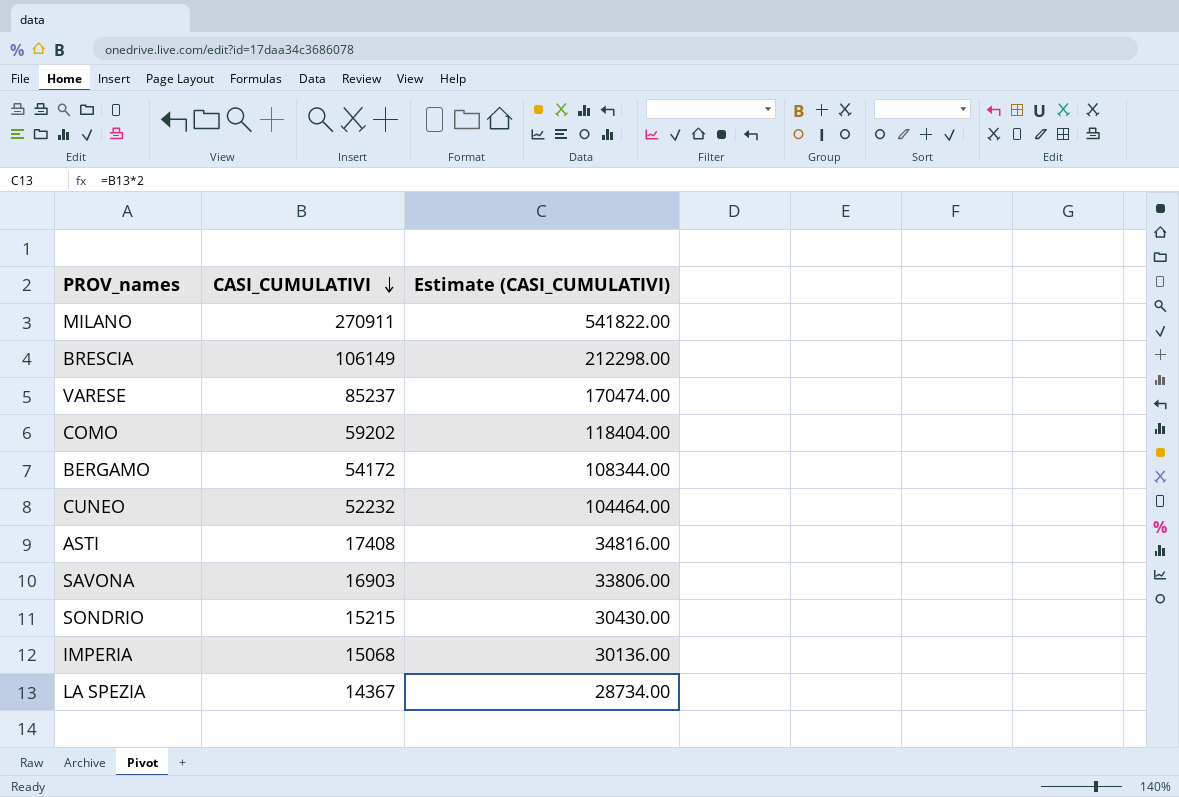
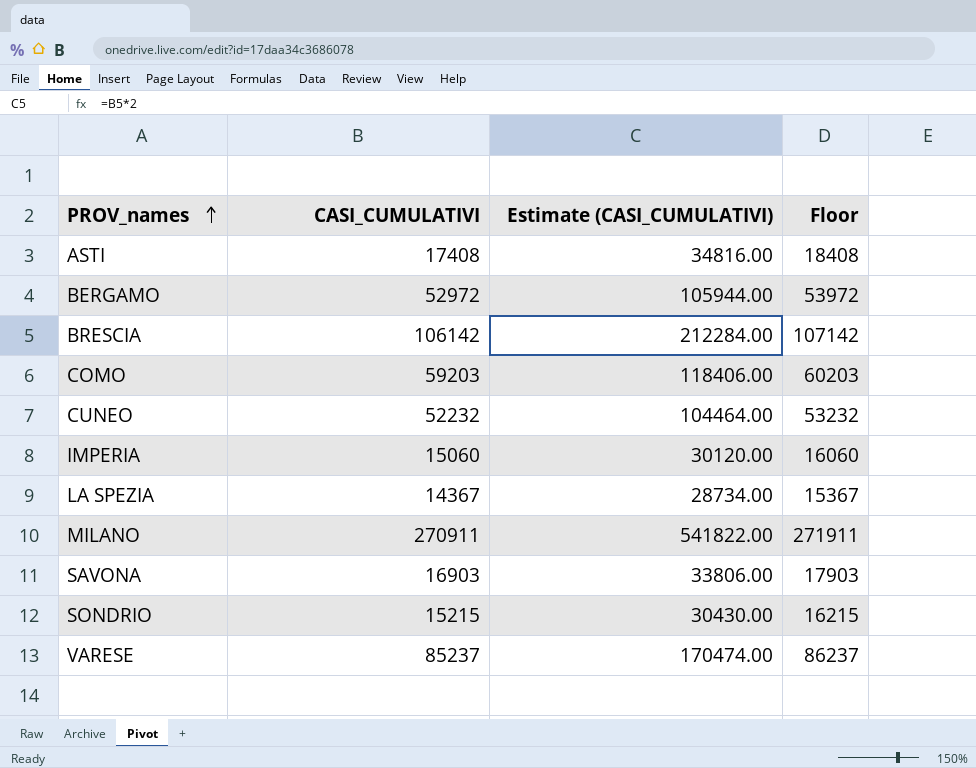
row order: CASI_CUMULATIVI descending -> PROV_names ascending
column Floor | formula: none -> [CASI_CUMULATIVI] + 1000
BERGAMO | CASI_CUMULATIVI: 54172 -> 52972
BERGAMO | Estimate (CASI_CUMULATIVI): 108344.00 -> 105944.00
BRESCIA | CASI_CUMULATIVI: 106149 -> 106142
BRESCIA | Estimate (CASI_CUMULATIVI): 212298.00 -> 212284.00
COMO | CASI_CUMULATIVI: 59202 -> 59203
COMO | Estimate (CASI_CUMULATIVI): 118404.00 -> 118406.00
IMPERIA | CASI_CUMULATIVI: 15068 -> 15060
IMPERIA | Estimate (CASI_CUMULATIVI): 30136.00 -> 30120.00

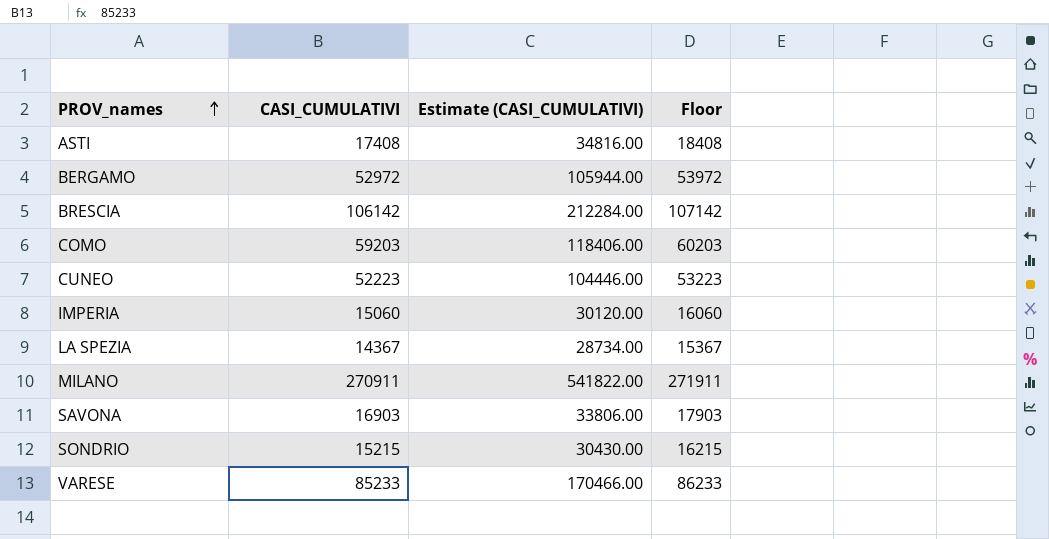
CUNEO | CASI_CUMULATIVI: 52232 -> 52223
CUNEO | Estimate (CASI_CUMULATIVI): 104464.00 -> 104446.00
CUNEO | Floor: 53232 -> 53223
VARESE | CASI_CUMULATIVI: 85237 -> 85233
VARESE | Estimate (CASI_CUMULATIVI): 170474.00 -> 170466.00
VARESE | Floor: 86237 -> 86233

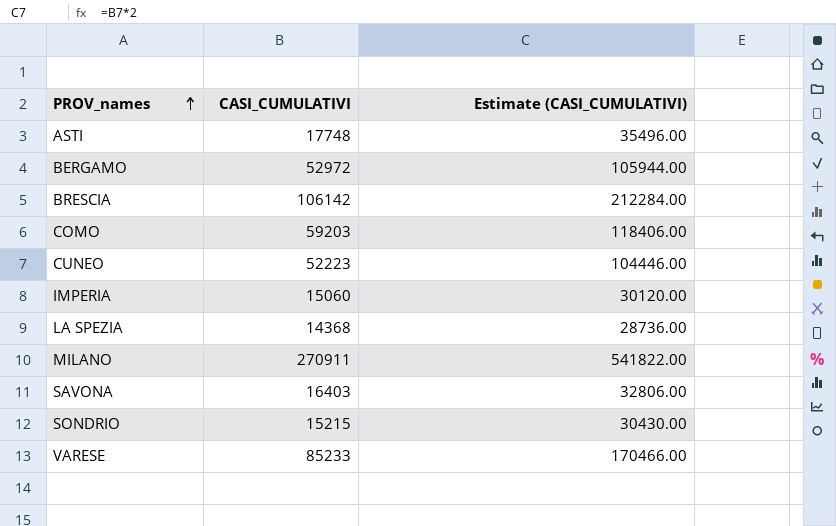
column Floor | formula: [CASI_CUMULATIVI] + 1000 -> none
ASTI | CASI_CUMULATIVI: 17408 -> 17748
ASTI | Estimate (CASI_CUMULATIVI): 34816.00 -> 35496.00
LA SPEZIA | CASI_CUMULATIVI: 14367 -> 14368
LA SPEZIA | Estimate (CASI_CUMULATIVI): 28734.00 -> 28736.00
SAVONA | CASI_CUMULATIVI: 16903 -> 16403
SAVONA | Estimate (CASI_CUMULATIVI): 33806.00 -> 32806.00

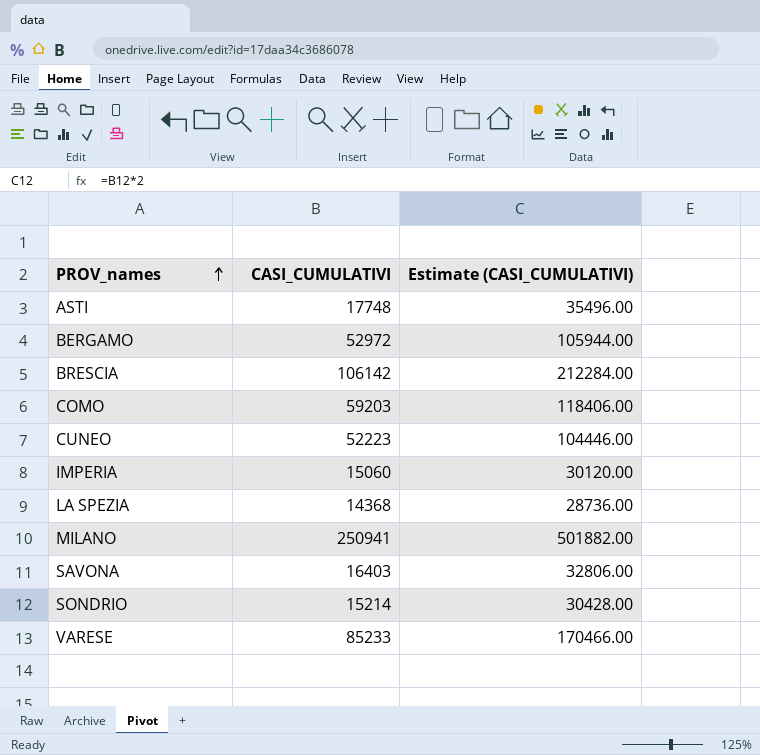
MILANO | CASI_CUMULATIVI: 270911 -> 250941
MILANO | Estimate (CASI_CUMULATIVI): 541822.00 -> 501882.00
SONDRIO | CASI_CUMULATIVI: 15215 -> 15214
SONDRIO | Estimate (CASI_CUMULATIVI): 30430.00 -> 30428.00

